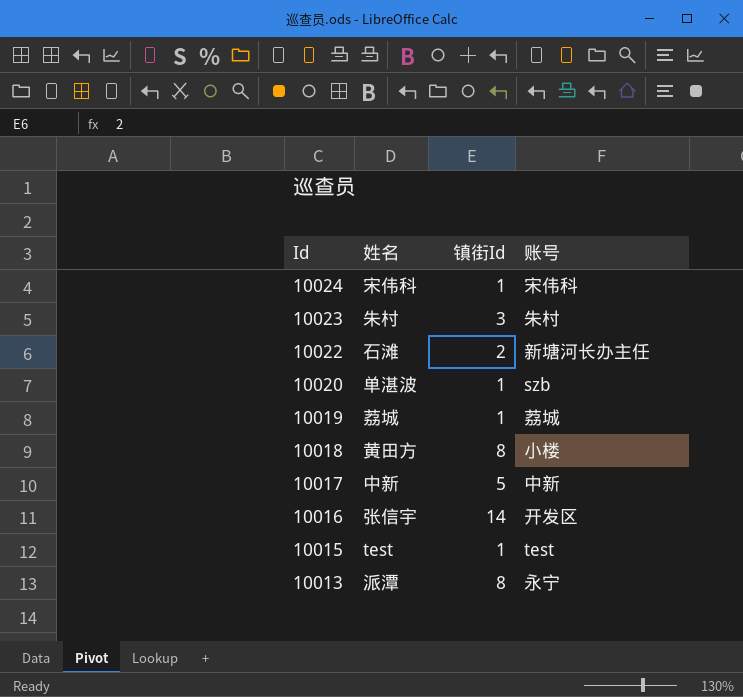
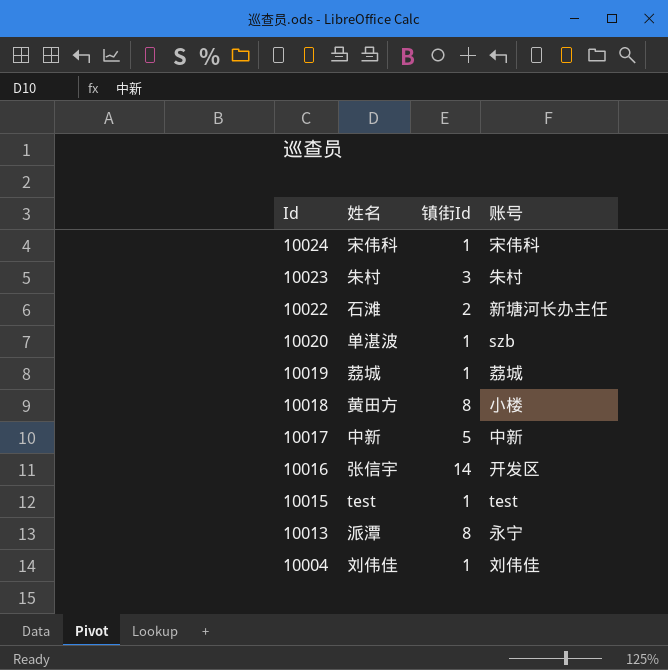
row 10004: none -> 刘伟佳 | 1 | 刘伟佳

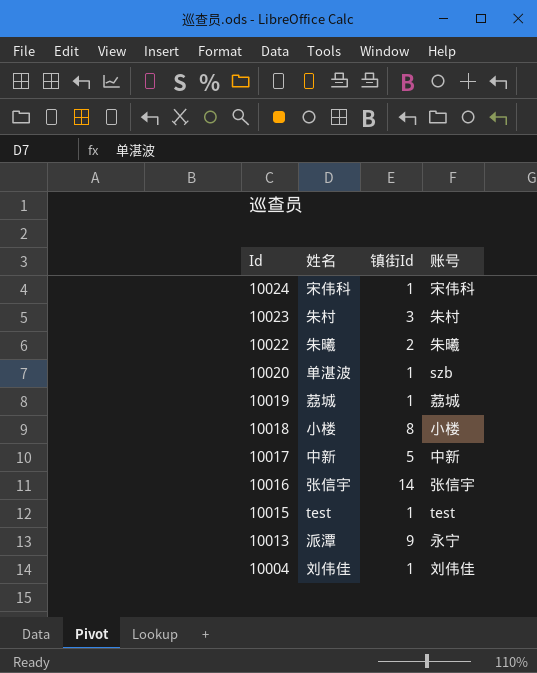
10022 | 姓名: 石滩 -> 朱曦
10022 | 账号: 新塘河长办主任 -> 朱曦
10018 | 姓名: 黄田方 -> 小楼
10016 | 账号: 开发区 -> 张信宇
10013 | 镇街Id: 8 -> 9

